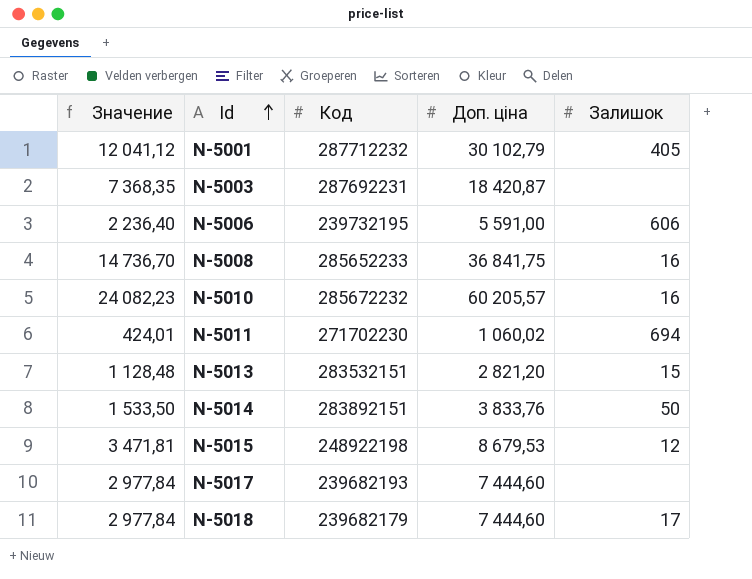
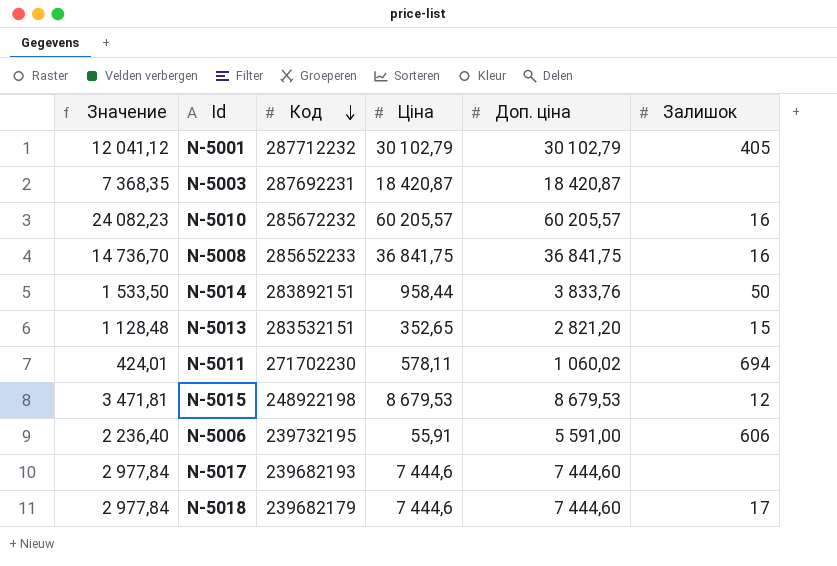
row order: Id ascending -> Код descending
column Ціна | position: none -> 4

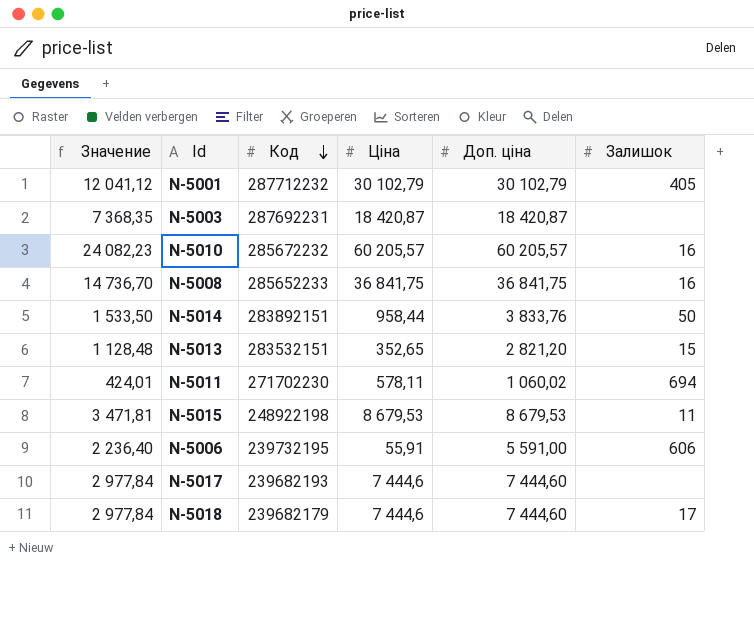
N-5015 | Залишок: 12 -> 11

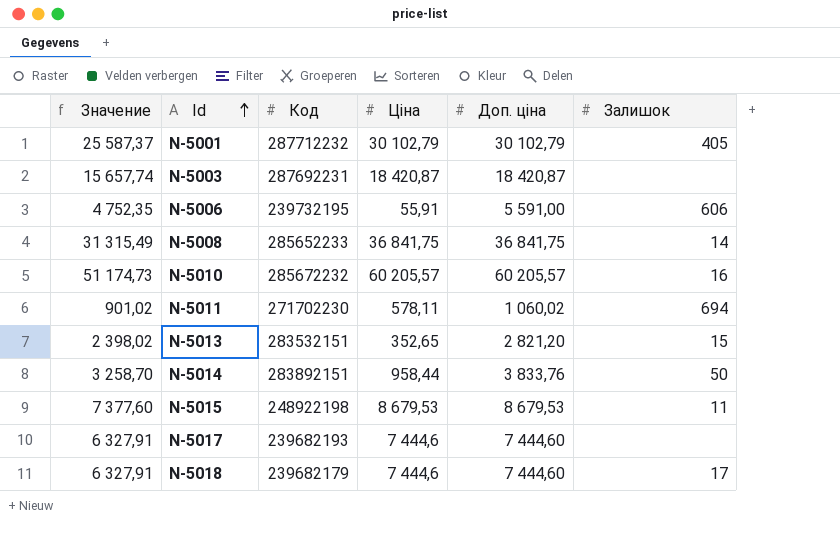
row order: Код descending -> Id ascending
column Значение | formula: [Доп. ціна] * 0,4 -> [Доп. ціна] * 0,85
N-5008 | Залишок: 16 -> 14

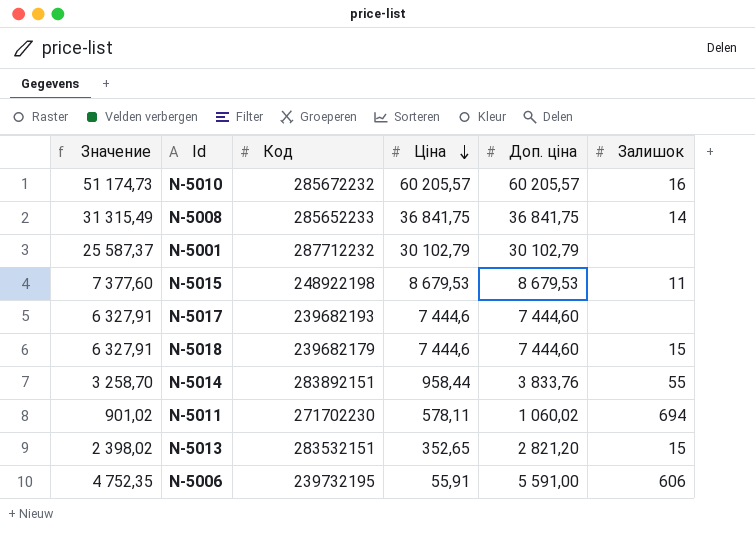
row order: Id ascending -> Ціна descending
row N-5003: 15 657,74 | 287692231 | 18 420,87 | 18 420,87 | none -> none
N-5001 | Залишок: 405 -> none
N-5018 | Залишок: 17 -> 15
N-5014 | Залишок: 50 -> 55

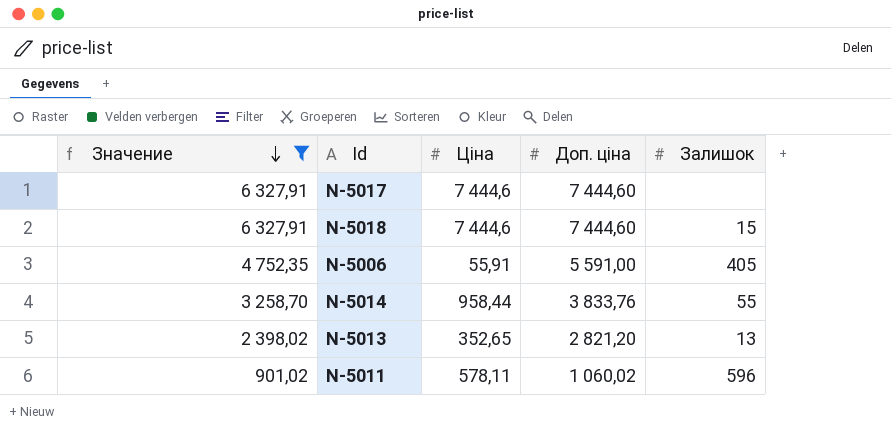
filter: none -> Значение <= 6 327,91
row order: Ціна descending -> Значение descending
column Код | position: 3 -> none
N-5006 | Залишок: 606 -> 405
N-5013 | Залишок: 15 -> 13
N-5011 | Залишок: 694 -> 596

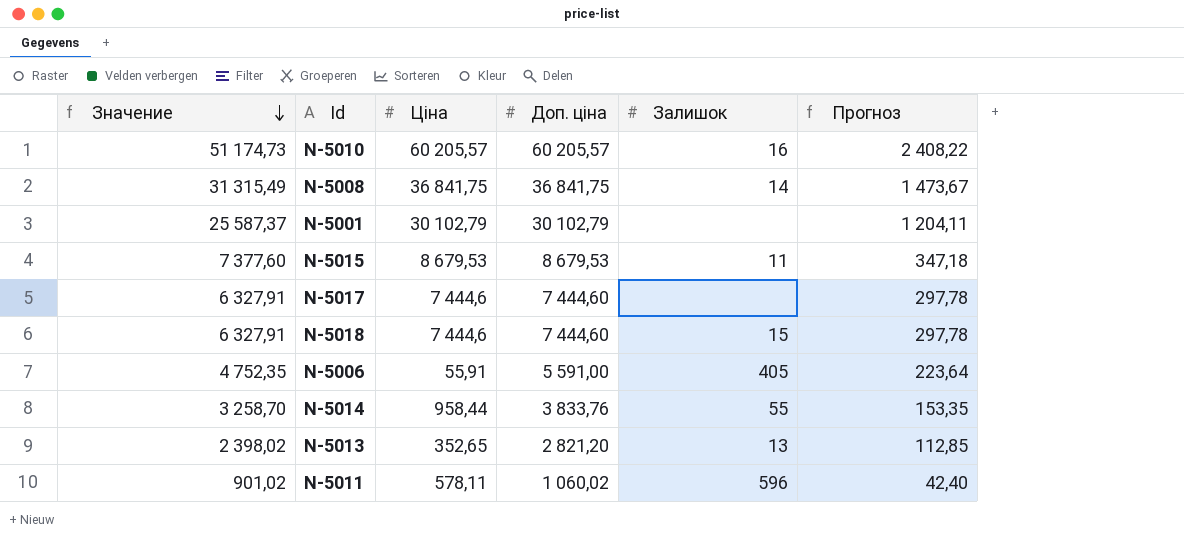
filter: Значение <= 6 327,91 -> none
column Прогноз | formula: none -> [Доп. ціна] * 0,04

